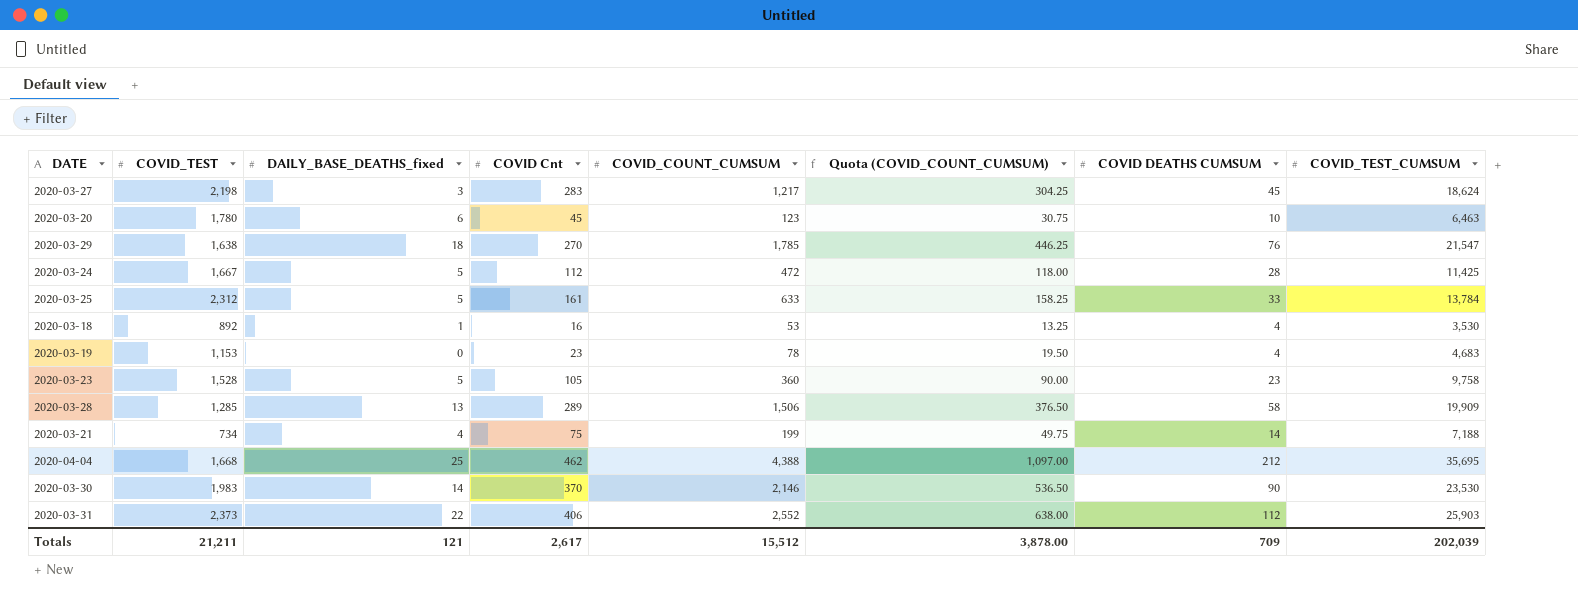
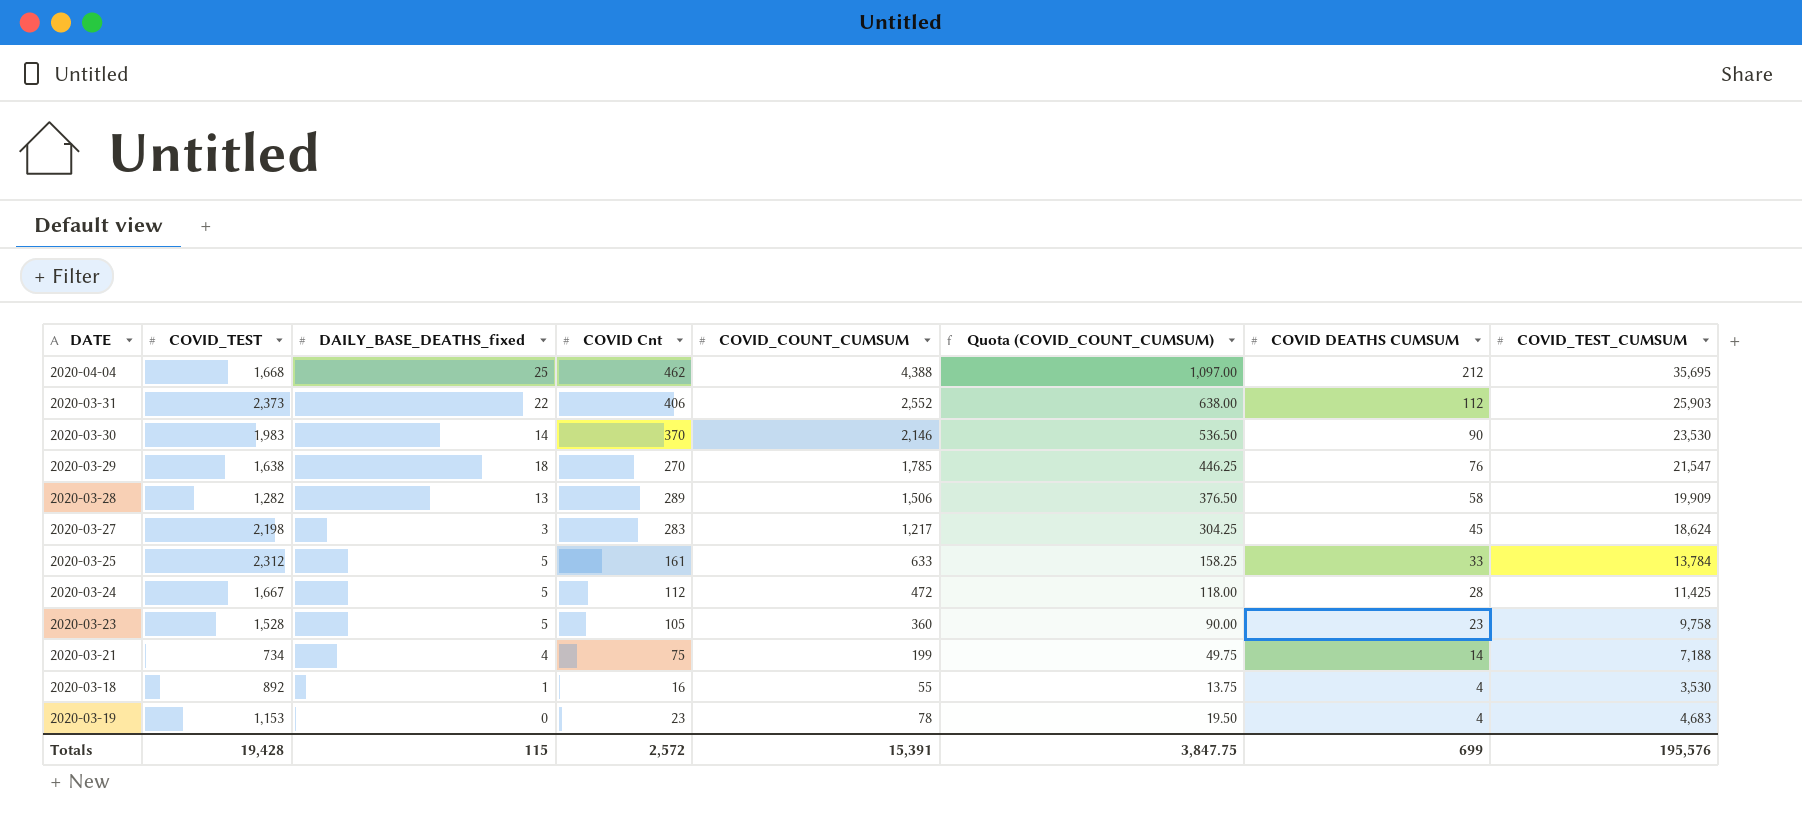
row order: none -> COVID DEATHS CUMSUM descending
row 2020-03-20: 1,780 | 6 | 45 | 123 | 30.75 | 10 | 6,463 -> none
2020-03-28 | COVID_TEST: 1,285 -> 1,282
2020-03-18 | COVID_COUNT_CUMSUM: 53 -> 55
2020-03-18 | Quota (COVID_COUNT_CUMSUM): 13.25 -> 13.75
Totals | COVID_TEST: 21,211 -> 19,428
Totals | DAILY_BASE_DEATHS_fixed: 121 -> 115
Totals | COVID Cnt: 2,617 -> 2,572
Totals | COVID_COUNT_CUMSUM: 15,512 -> 15,391
Totals | Quota (COVID_COUNT_CUMSUM): 3,878.00 -> 3,847.75
Totals | COVID DEATHS CUMSUM: 709 -> 699
Totals | COVID_TEST_CUMSUM: 202,039 -> 195,576

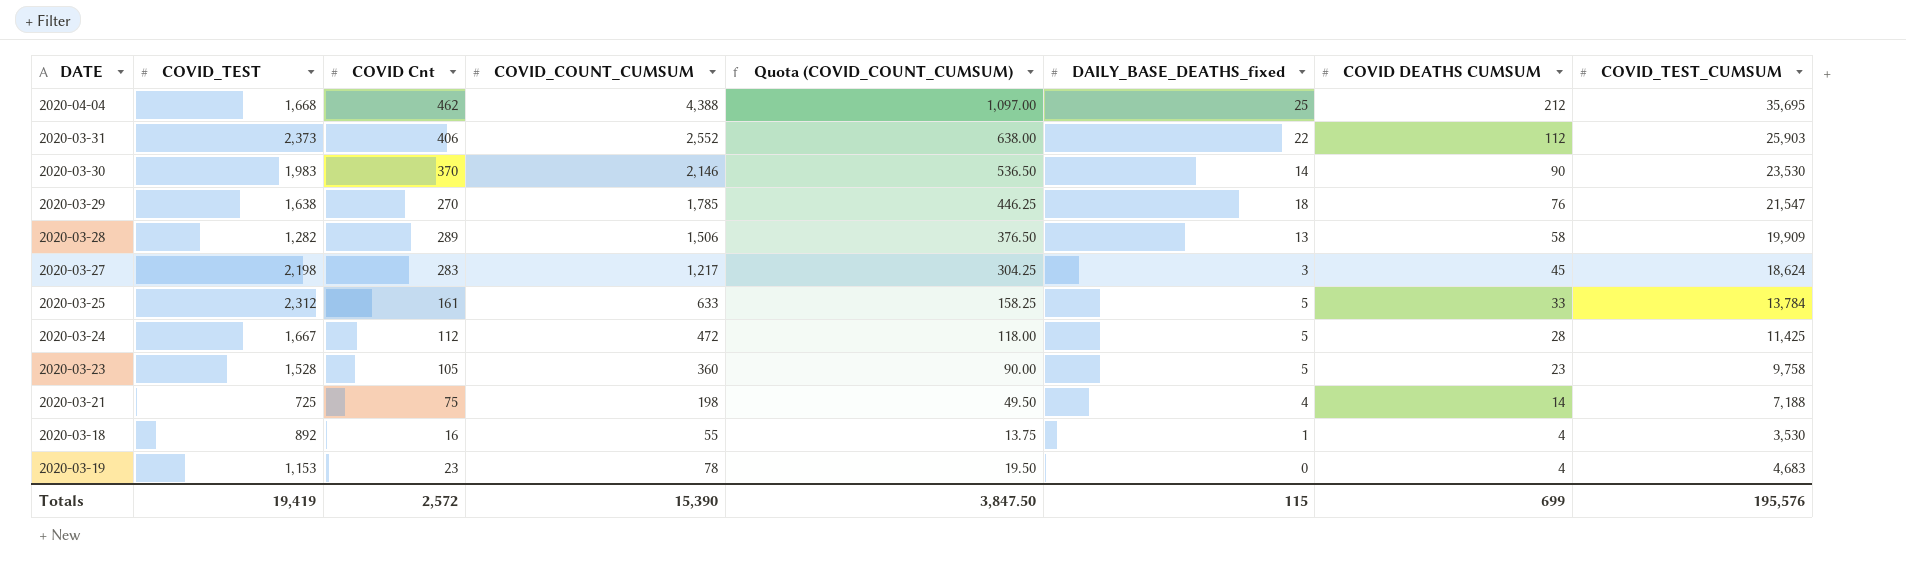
column DAILY_BASE_DEATHS_fixed | position: 3 -> 6
2020-03-21 | COVID_TEST: 734 -> 725
2020-03-21 | COVID_COUNT_CUMSUM: 199 -> 198
2020-03-21 | Quota (COVID_COUNT_CUMSUM): 49.75 -> 49.50
Totals | COVID_TEST: 19,428 -> 19,419
Totals | COVID_COUNT_CUMSUM: 15,391 -> 15,390
Totals | Quota (COVID_COUNT_CUMSUM): 3,847.75 -> 3,847.50

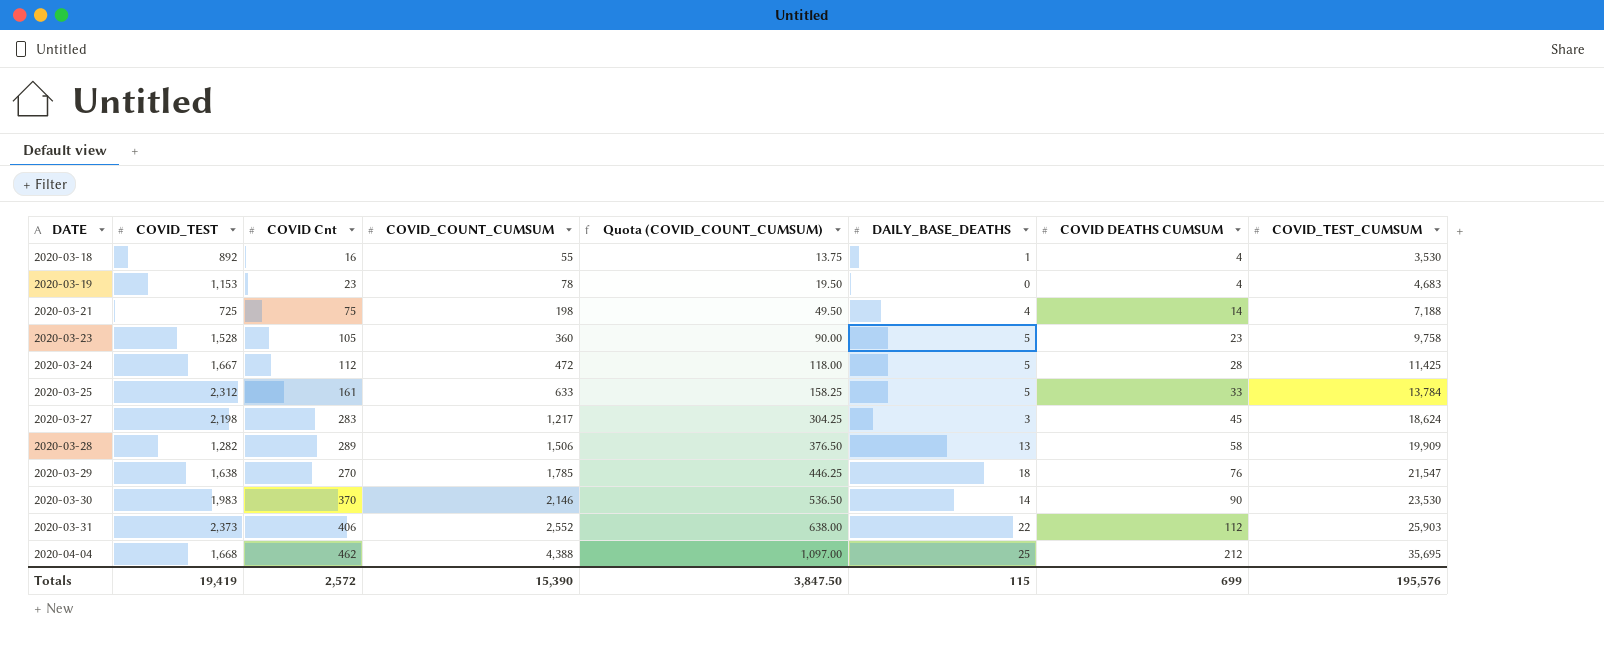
row order: COVID DEATHS CUMSUM descending -> DATE ascending
column name: DAILY_BASE_DEATHS_fixed -> DAILY_BASE_DEATHS

